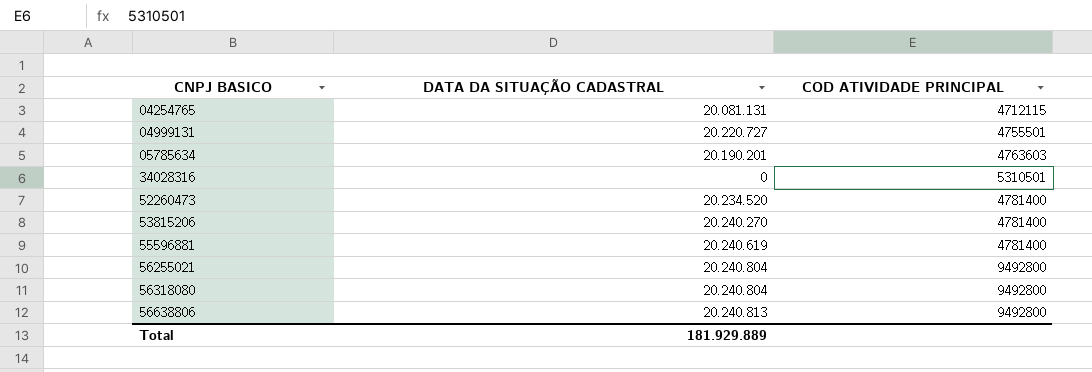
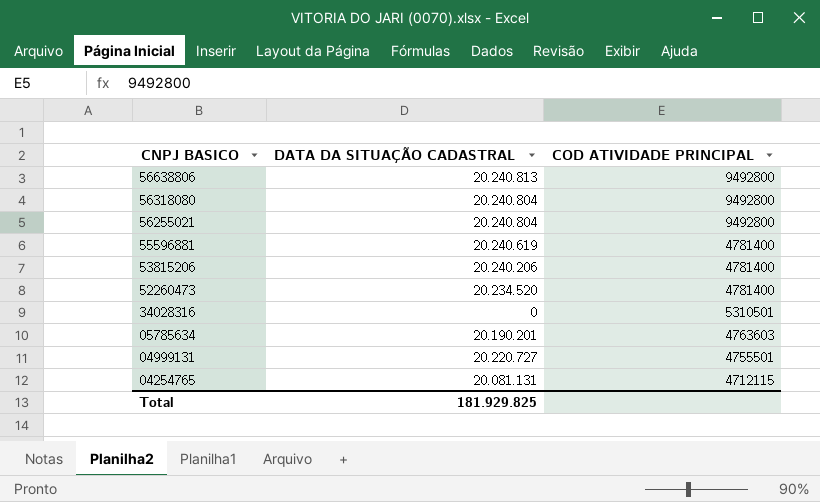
row order: CNPJ BASICO ascending -> CNPJ BASICO descending
53815206 | DATA DA SITUAÇÃO CADASTRAL: 20.240.270 -> 20.240.206
Total | DATA DA SITUAÇÃO CADASTRAL: 181.929.889 -> 181.929.825

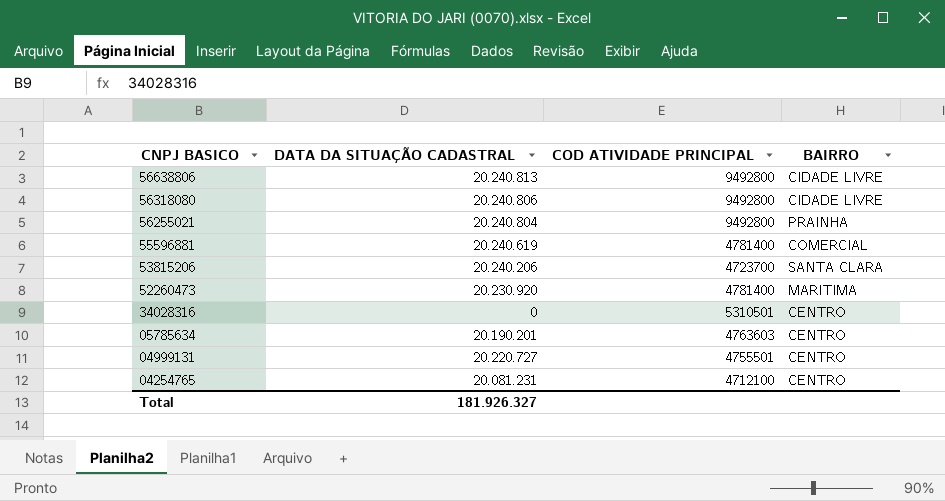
column BAIRRO | position: none -> 4
56318080 | DATA DA SITUAÇÃO CADASTRAL: 20.240.804 -> 20.240.806
53815206 | COD ATIVIDADE PRINCIPAL: 4781400 -> 4723700
52260473 | DATA DA SITUAÇÃO CADASTRAL: 20.234.520 -> 20.230.920
04254765 | DATA DA SITUAÇÃO CADASTRAL: 20.081.131 -> 20.081.231
04254765 | COD ATIVIDADE PRINCIPAL: 4712115 -> 4712100
Total | DATA DA SITUAÇÃO CADASTRAL: 181.929.825 -> 181.926.327

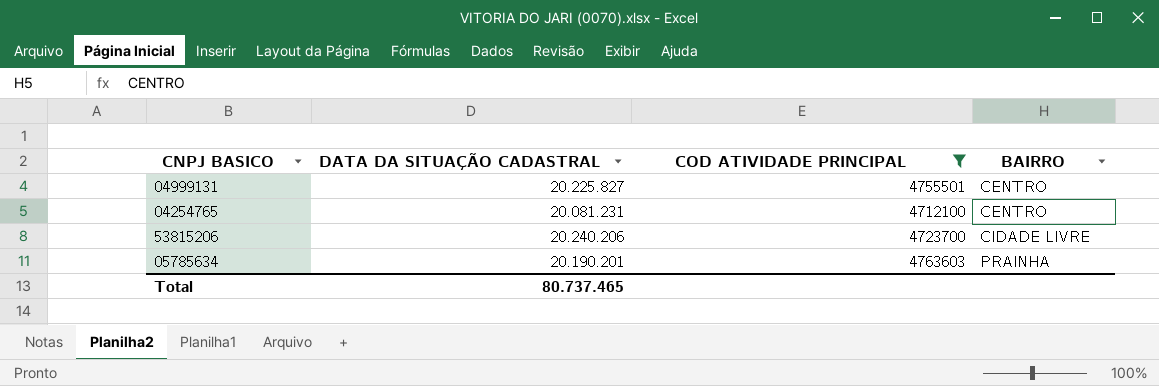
filter: none -> COD ATIVIDADE PRINCIPAL <= 4763603
row order: CNPJ BASICO descending -> BAIRRO ascending
04999131 | DATA DA SITUAÇÃO CADASTRAL: 20.220.727 -> 20.225.827
53815206 | BAIRRO: SANTA CLARA -> CIDADE LIVRE
05785634 | BAIRRO: CENTRO -> PRAINHA
Total | DATA DA SITUAÇÃO CADASTRAL: 181.926.327 -> 80.737.465

